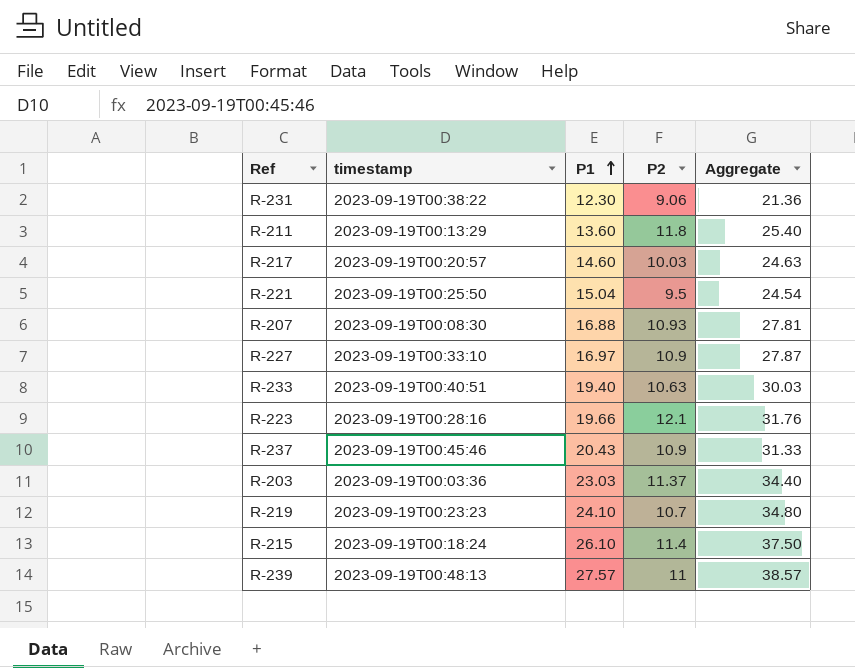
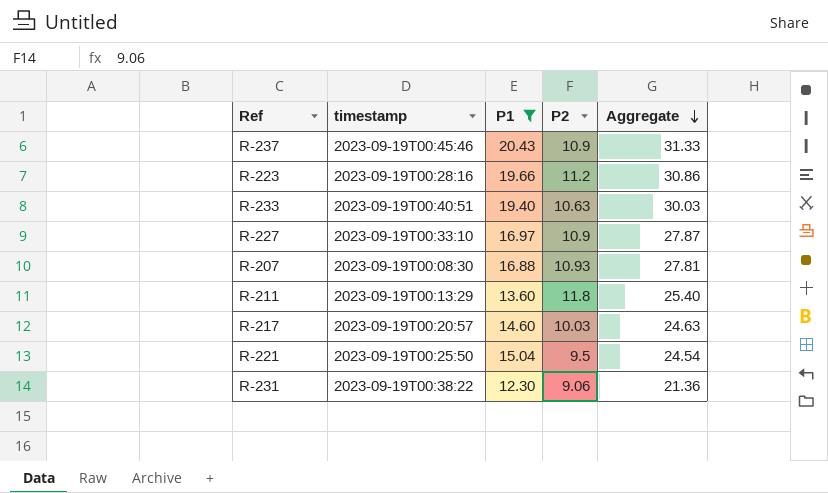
filter: none -> P1 <= 20.43
row order: P1 ascending -> Aggregate descending
R-223 | P2: 12.1 -> 11.2
R-223 | Aggregate: 31.76 -> 30.86

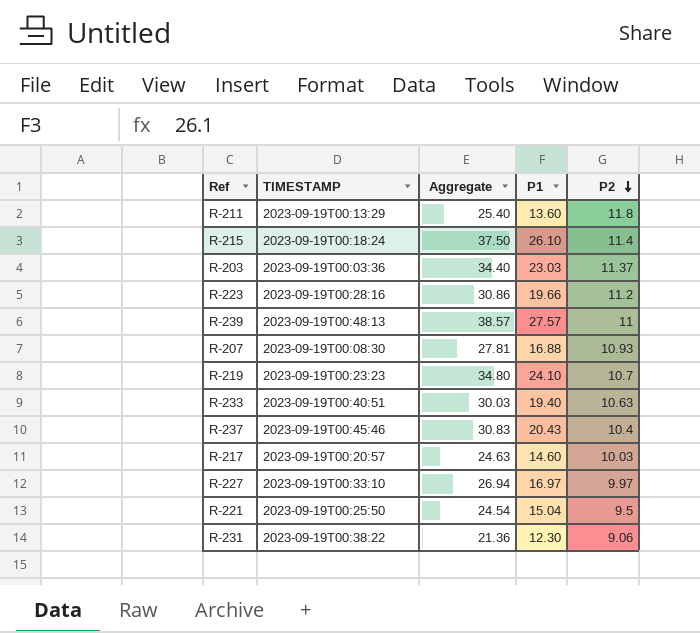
filter: P1 <= 20.43 -> none
row order: Aggregate descending -> P2 descending
column name: timestamp -> TIMESTAMP
column Aggregate | position: 5 -> 3
R-237 | Aggregate: 31.33 -> 30.83
R-237 | P2: 10.9 -> 10.4
R-227 | Aggregate: 27.87 -> 26.94
R-227 | P2: 10.9 -> 9.97

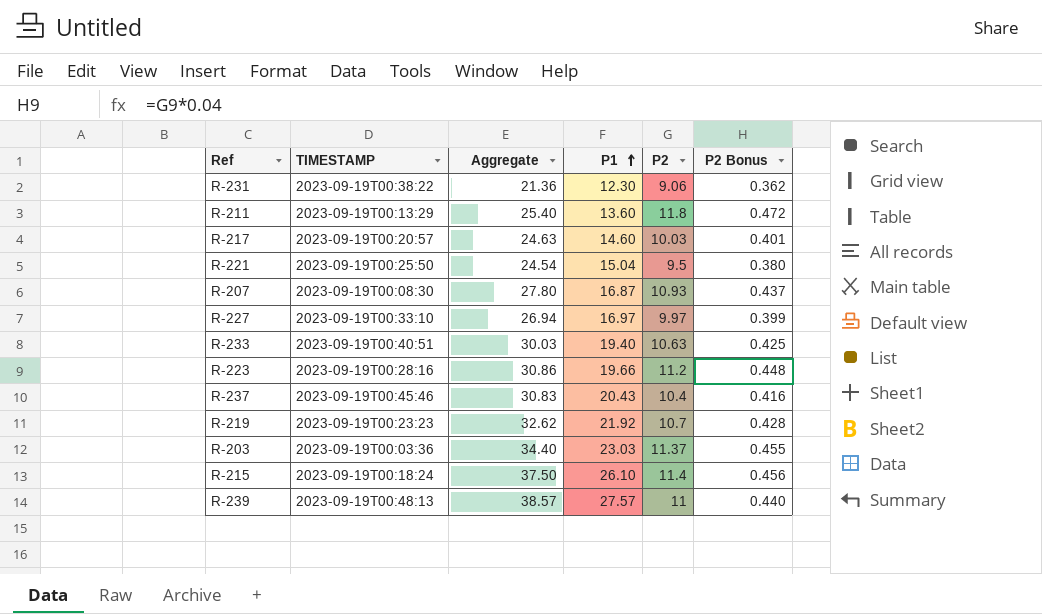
row order: P2 descending -> P1 ascending
column P2 Bonus | formula: none -> [P2] * 0.04
R-207 | Aggregate: 27.81 -> 27.80
R-207 | P1: 16.88 -> 16.87
R-219 | Aggregate: 34.80 -> 32.62
R-219 | P1: 24.10 -> 21.92

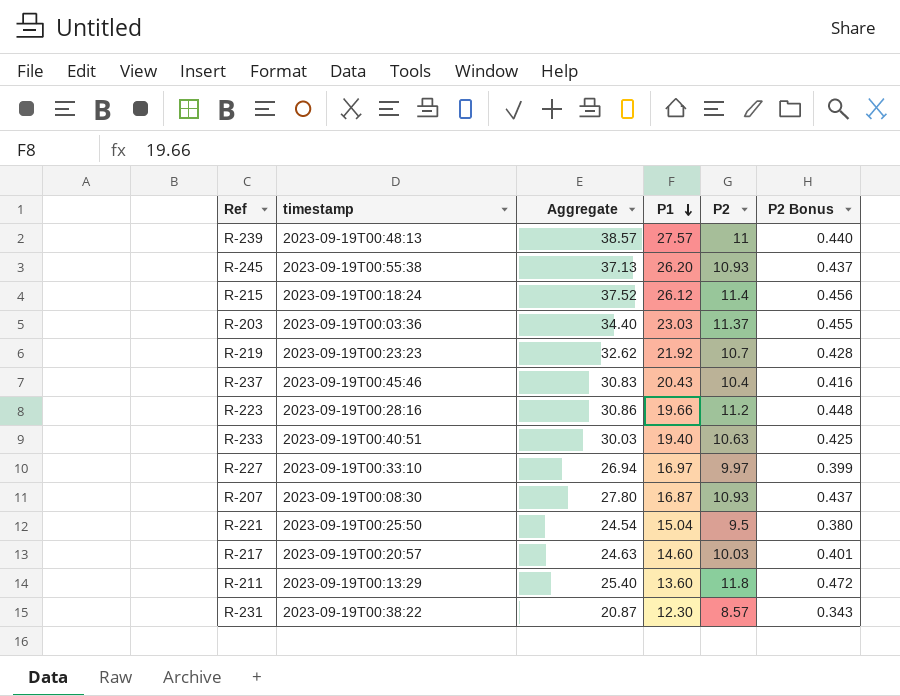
row order: P1 ascending -> P1 descending
column name: TIMESTAMP -> timestamp
row R-245: none -> 2023-09-19T00:55:38 | 37.13 | 26.20 | 10.93 | 0.437
R-215 | Aggregate: 37.50 -> 37.52
R-215 | P1: 26.10 -> 26.12
R-231 | Aggregate: 21.36 -> 20.87
R-231 | P2: 9.06 -> 8.57
R-231 | P2 Bonus: 0.362 -> 0.343

